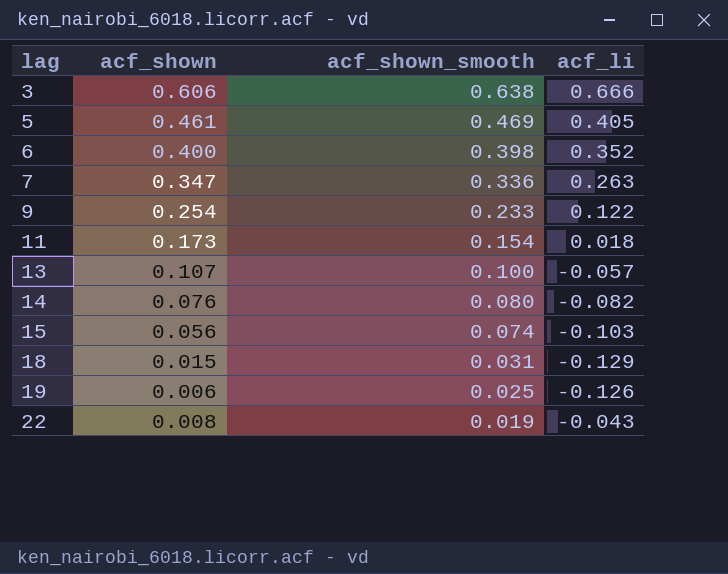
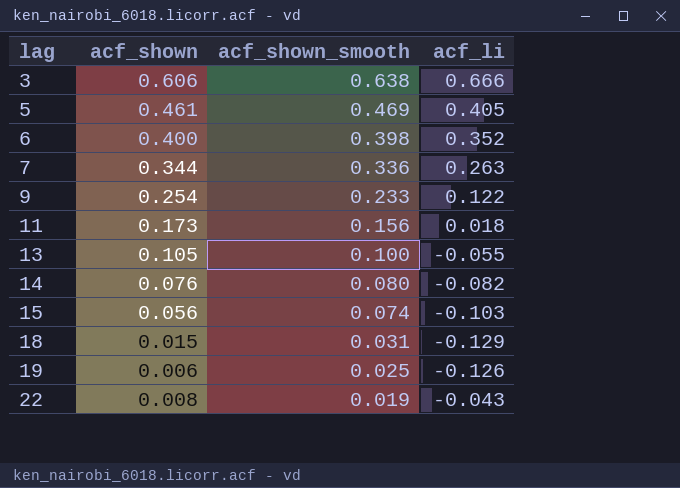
7 | acf_shown: 0.347 -> 0.344
11 | acf_shown_smooth: 0.154 -> 0.156
13 | acf_shown: 0.107 -> 0.105
13 | acf_li: -0.057 -> -0.055

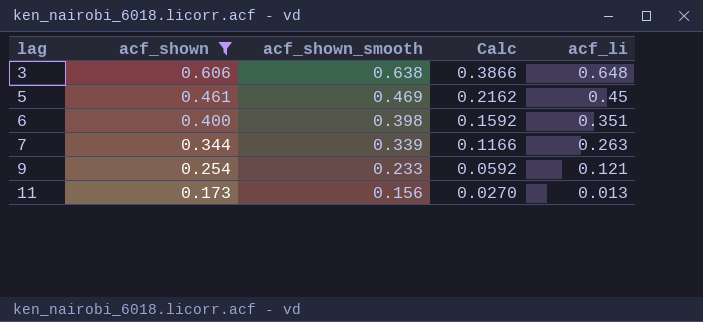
filter: none -> acf_shown >= 0.173
column Calc | formula: none -> [acf_shown] * [acf_shown_smooth]
3 | acf_li: 0.666 -> 0.648
5 | acf_li: 0.405 -> 0.45
6 | acf_li: 0.352 -> 0.351
7 | acf_shown_smooth: 0.336 -> 0.339
9 | acf_li: 0.122 -> 0.121
11 | acf_li: 0.018 -> 0.013

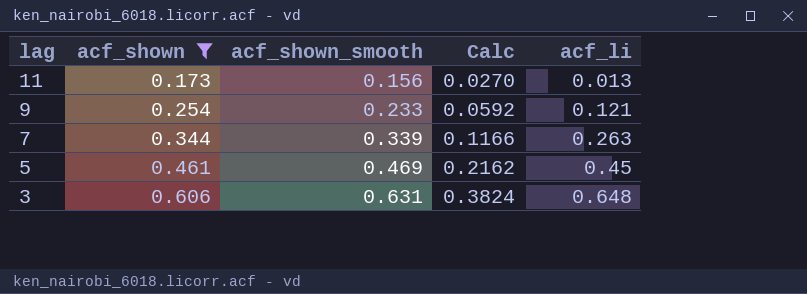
row order: lag ascending -> lag descending
row 6: 0.400 | 0.398 | 0.1592 | 0.351 -> none
3 | acf_shown_smooth: 0.638 -> 0.631
3 | Calc: 0.3866 -> 0.3824

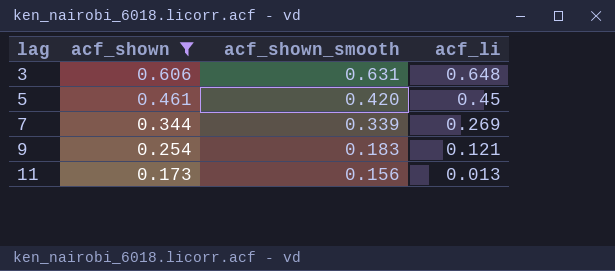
row order: lag descending -> lag ascending
column Calc | formula: [acf_shown] * [acf_shown_smooth] -> none
5 | acf_shown_smooth: 0.469 -> 0.420
7 | acf_li: 0.263 -> 0.269
9 | acf_shown_smooth: 0.233 -> 0.183

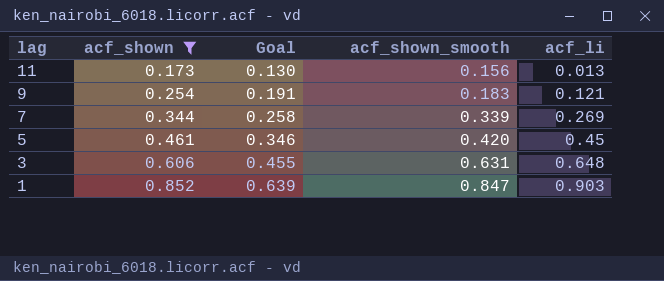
row order: lag ascending -> lag descending
column Goal | formula: none -> [acf_shown] * 0.75
row 1: none -> 0.852 | 0.639 | 0.847 | 0.903

